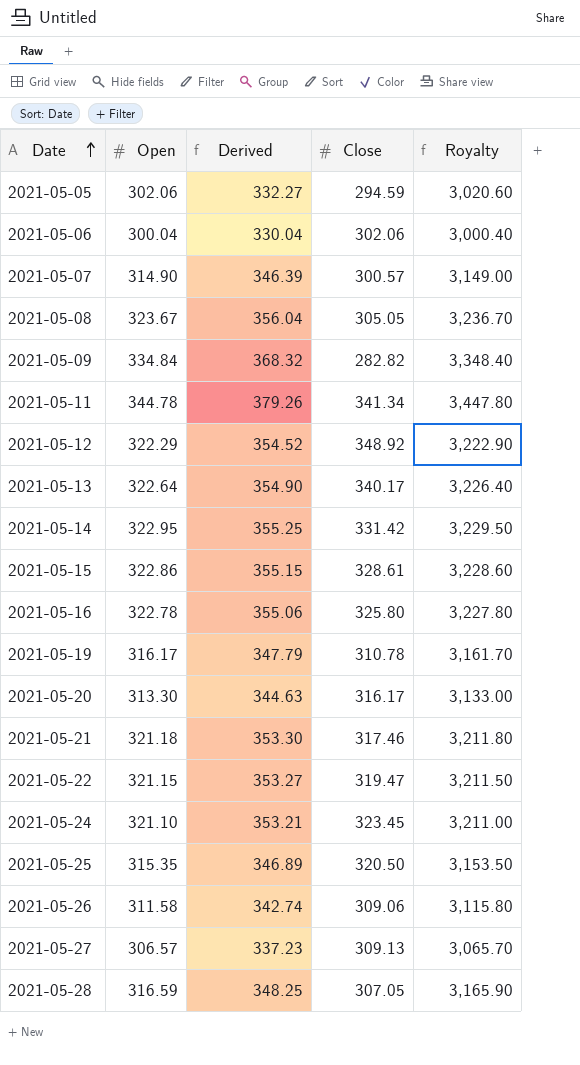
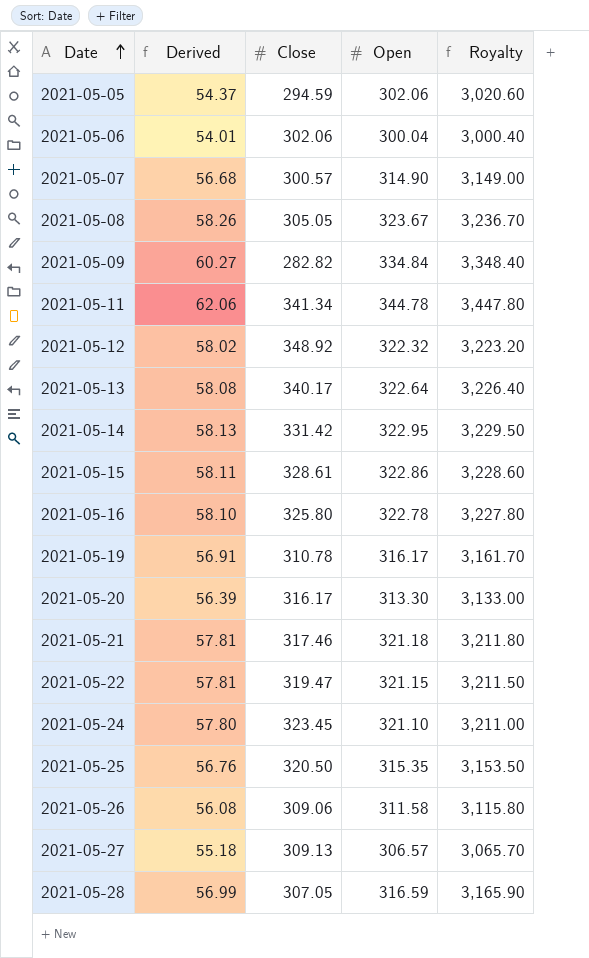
column Derived | formula: [Open] * 1.1 -> [Open] * 0.18
column Open | position: 2 -> 4
2021-05-12 | Open: 322.29 -> 322.32
2021-05-12 | Royalty: 3,222.90 -> 3,223.20

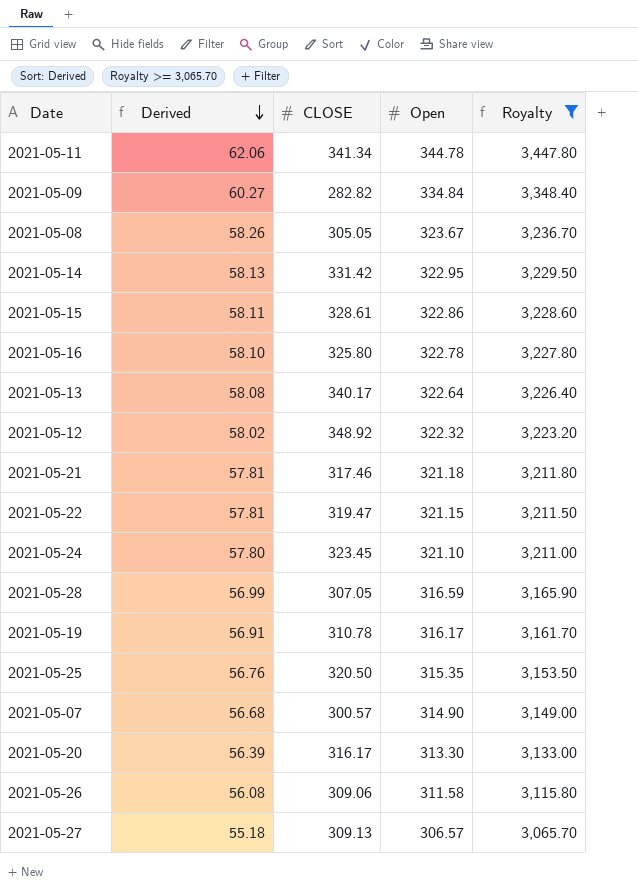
filter: none -> Royalty >= 3,065.70
row order: Date ascending -> Derived descending
column name: Close -> CLOSE

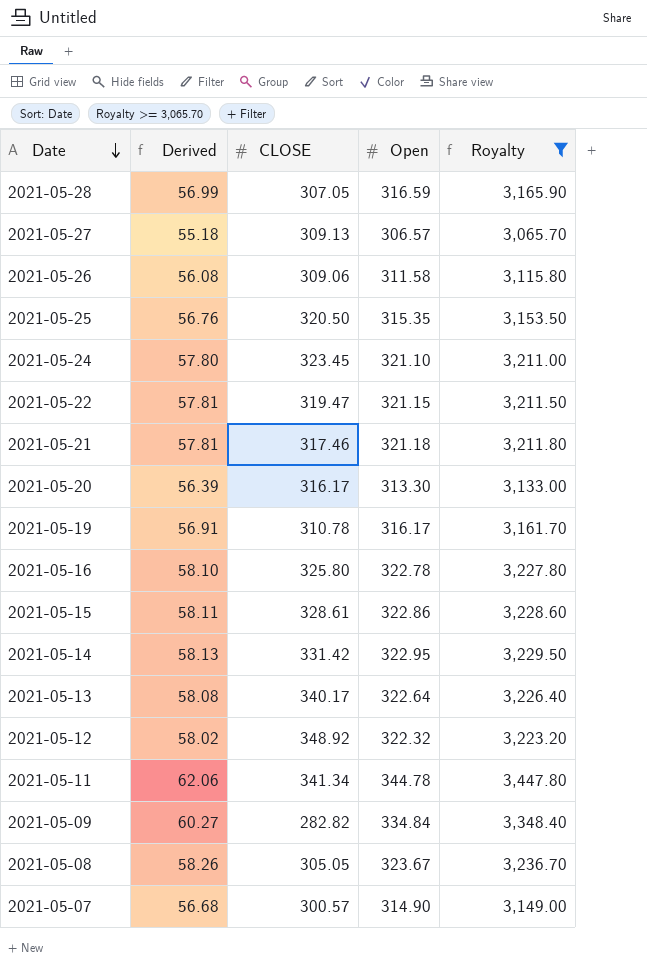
row order: Derived descending -> Date descending

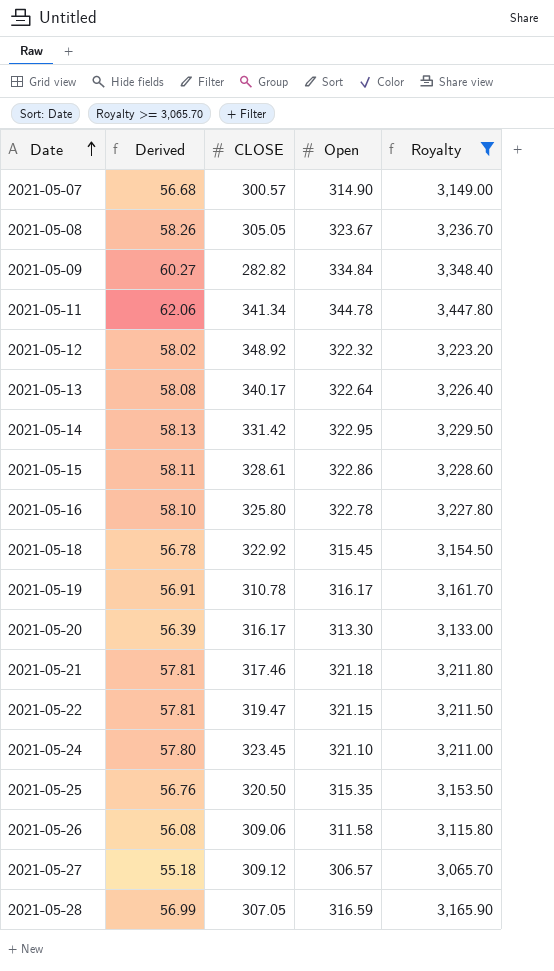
row order: Date descending -> Date ascending
row 2021-05-18: none -> 56.78 | 322.92 | 315.45 | 3,154.50
2021-05-27 | CLOSE: 309.13 -> 309.12

